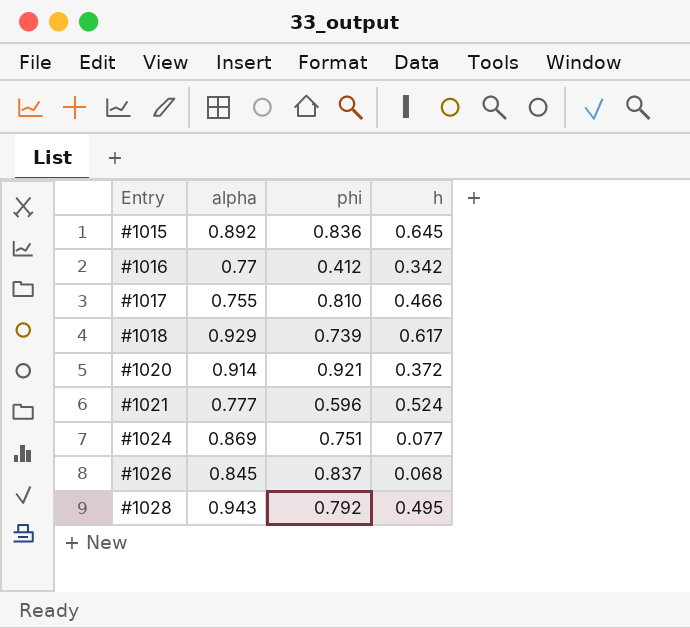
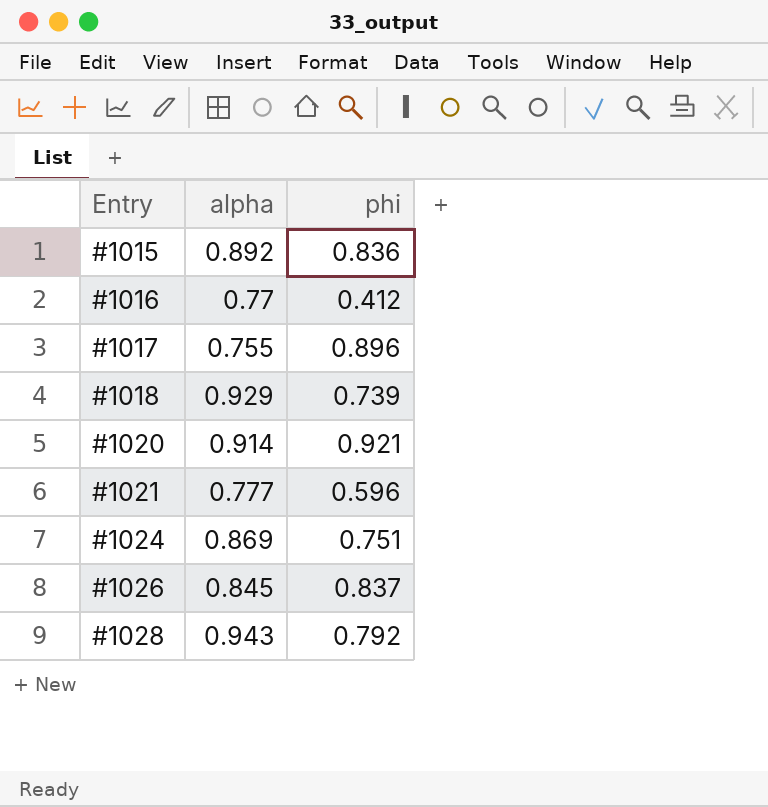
column h | position: 4 -> none
#1017 | phi: 0.810 -> 0.896

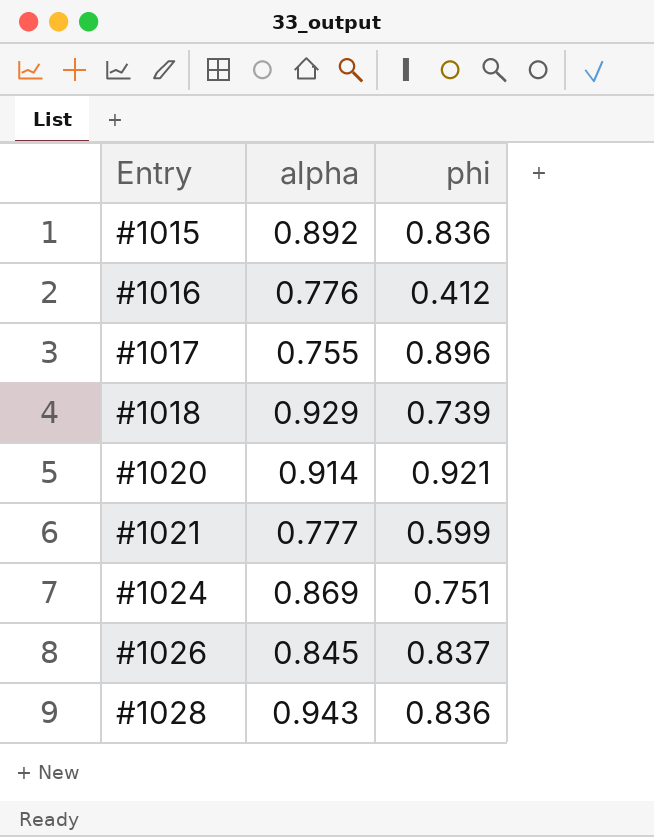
#1016 | alpha: 0.77 -> 0.776
#1021 | phi: 0.596 -> 0.599
#1028 | phi: 0.792 -> 0.836

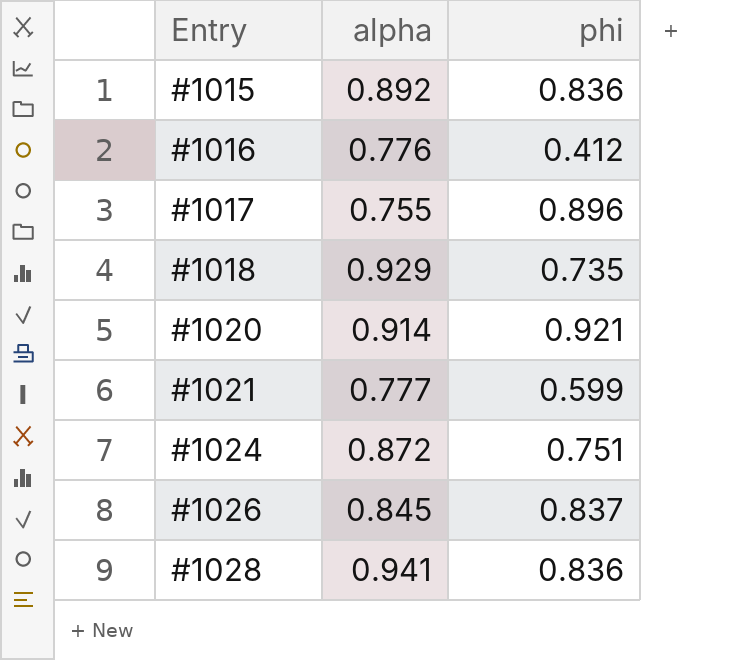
#1018 | phi: 0.739 -> 0.735
#1024 | alpha: 0.869 -> 0.872
#1028 | alpha: 0.943 -> 0.941

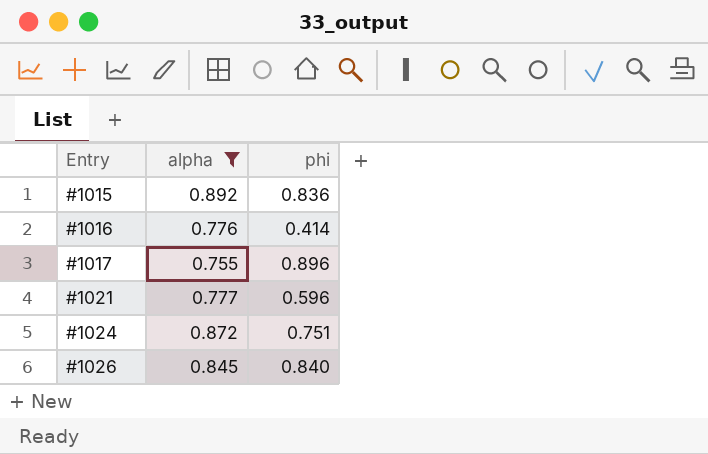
filter: none -> alpha <= 0.892
#1016 | phi: 0.412 -> 0.414
#1021 | phi: 0.599 -> 0.596
#1026 | phi: 0.837 -> 0.840

